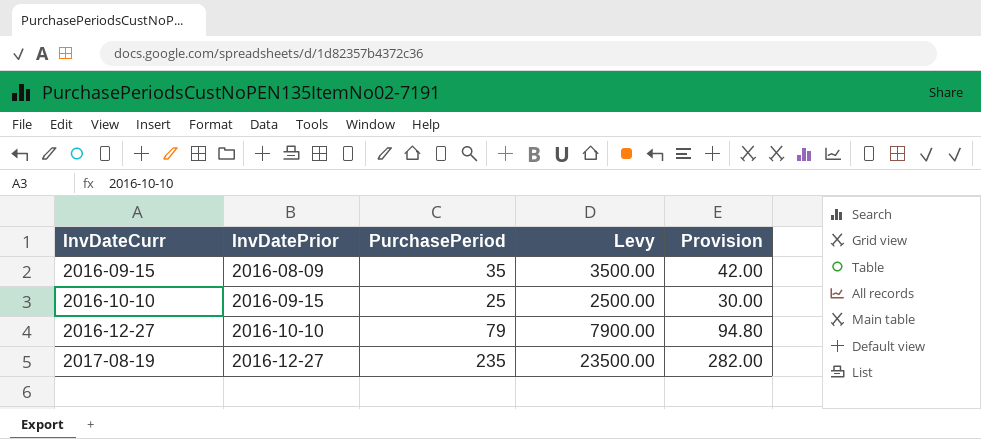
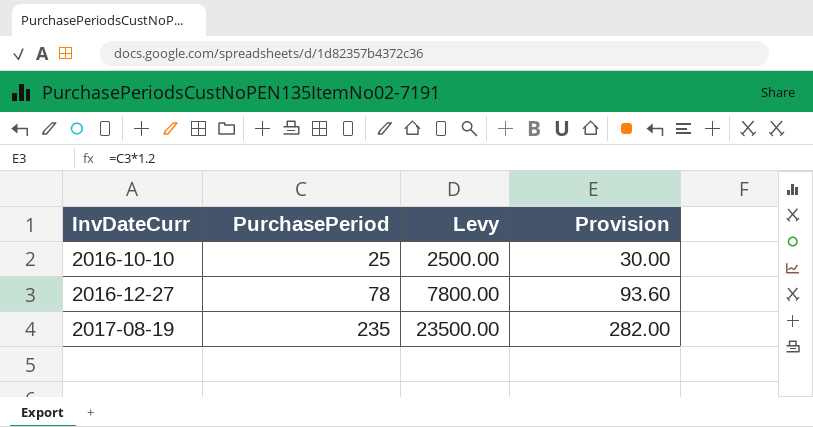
column InvDatePrior | position: 2 -> none
row 2016-09-15: 2016-08-09 | 35 | 3500.00 | 42.00 -> none
2016-12-27 | PurchasePeriod: 79 -> 78
2016-12-27 | Levy: 7900.00 -> 7800.00
2016-12-27 | Provision: 94.80 -> 93.60

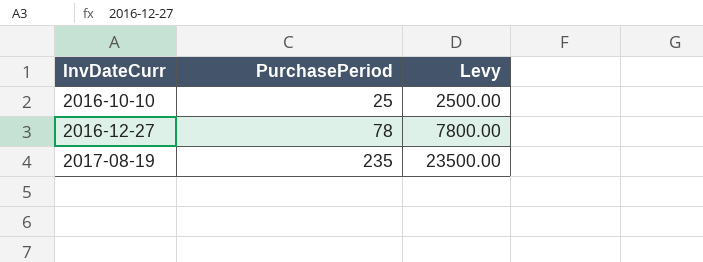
column Provision | formula: [PurchasePeriod] * 1.2 -> none

